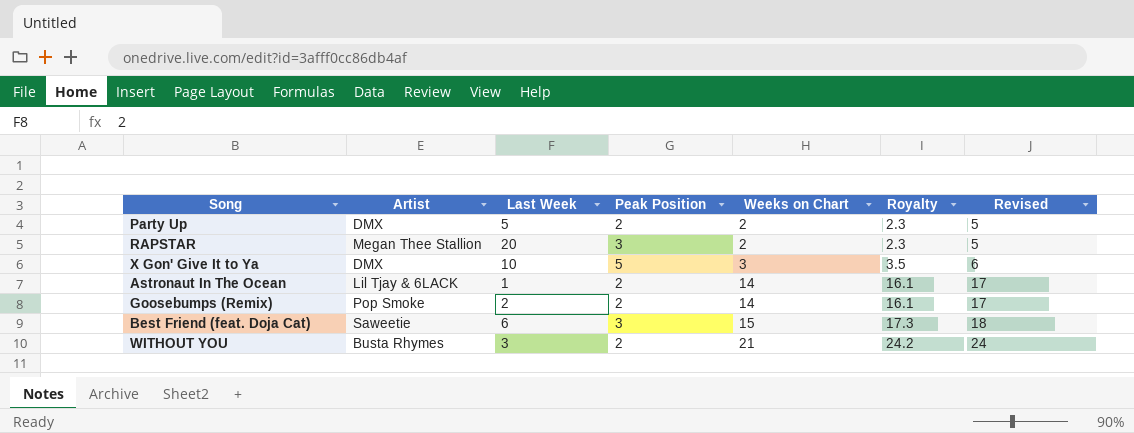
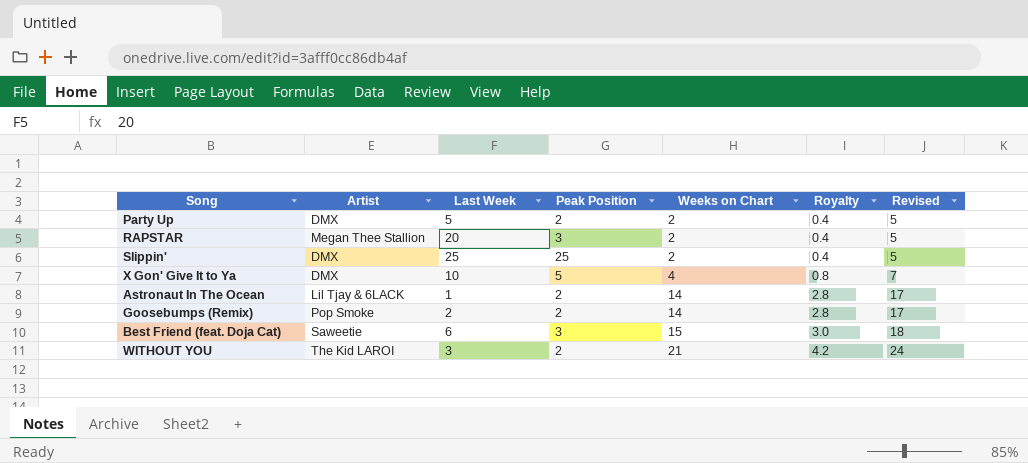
column Royalty | formula: [Weeks on Chart] * 1.15 -> [Weeks on Chart] * 0.2
row Slippin': none -> DMX | 25 | 25 | 2 | 0.4 | 5
X Gon' Give It to Ya | Weeks on Chart: 3 -> 4
X Gon' Give It to Ya | Revised: 6 -> 7
WITHOUT YOU | Artist: Busta Rhymes -> The Kid LAROI

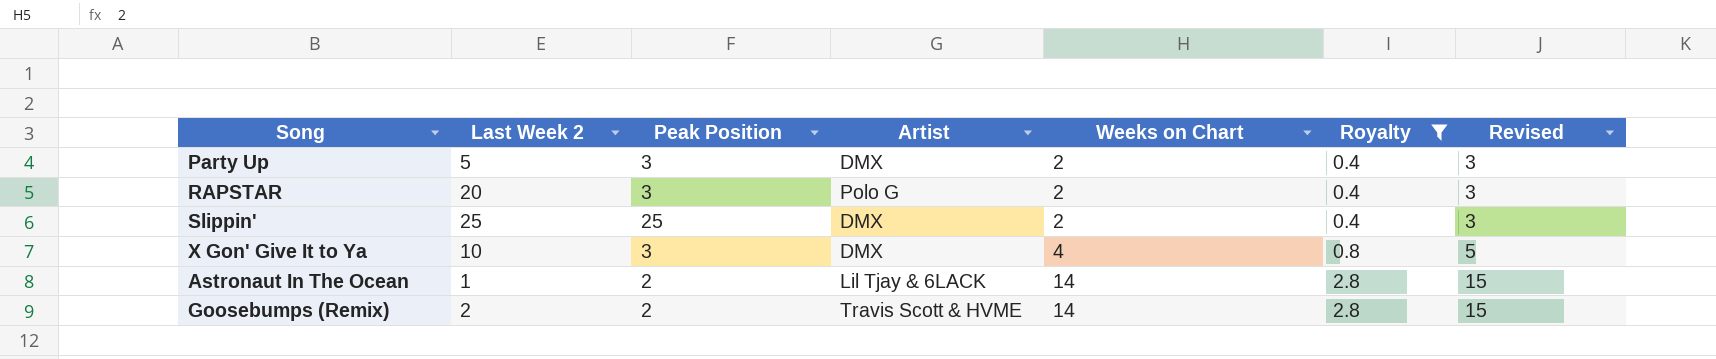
filter: none -> Royalty <= 2.8
column name: Last Week -> Last Week 2
column Artist | position: 2 -> 4
column Revised | formula: [Weeks on Chart] + 3 -> [Weeks on Chart] + 1
Party Up | Peak Position: 2 -> 3
RAPSTAR | Artist: Megan Thee Stallion -> Polo G
X Gon' Give It to Ya | Peak Position: 5 -> 3
Goosebumps (Remix) | Artist: Pop Smoke -> Travis Scott & HVME

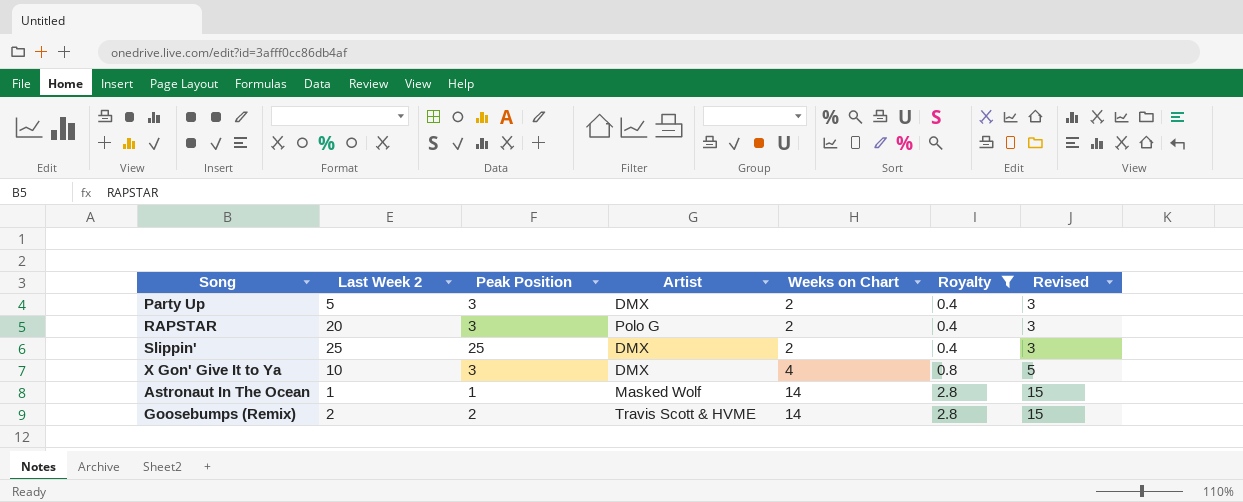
Astronaut In The Ocean | Peak Position: 2 -> 1
Astronaut In The Ocean | Artist: Lil Tjay & 6LACK -> Masked Wolf

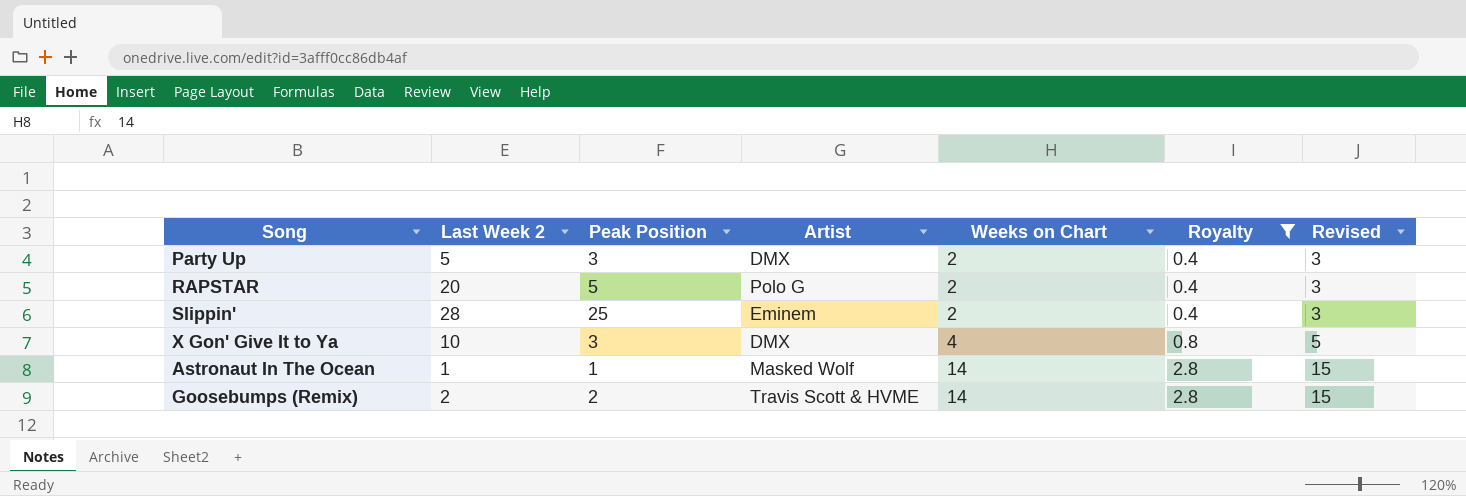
RAPSTAR | Peak Position: 3 -> 5
Slippin' | Last Week 2: 25 -> 28
Slippin' | Artist: DMX -> Eminem

